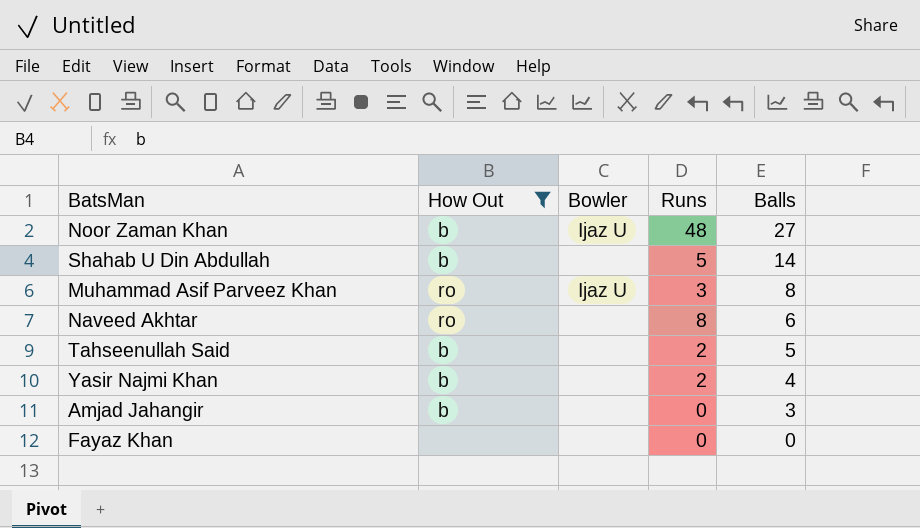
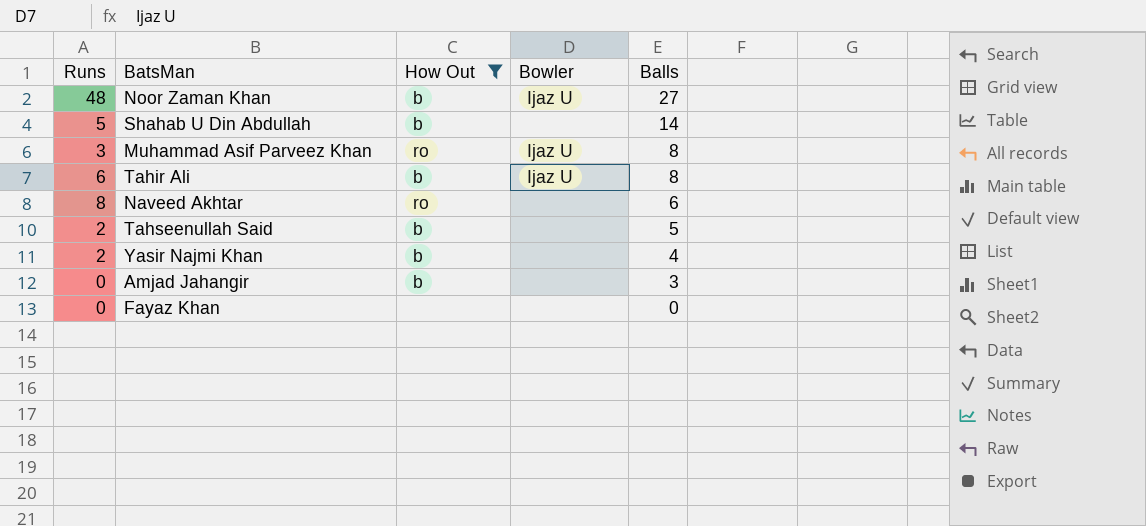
column Runs | position: 4 -> 1
row Tahir Ali: none -> 6 | b | Ijaz U | 8

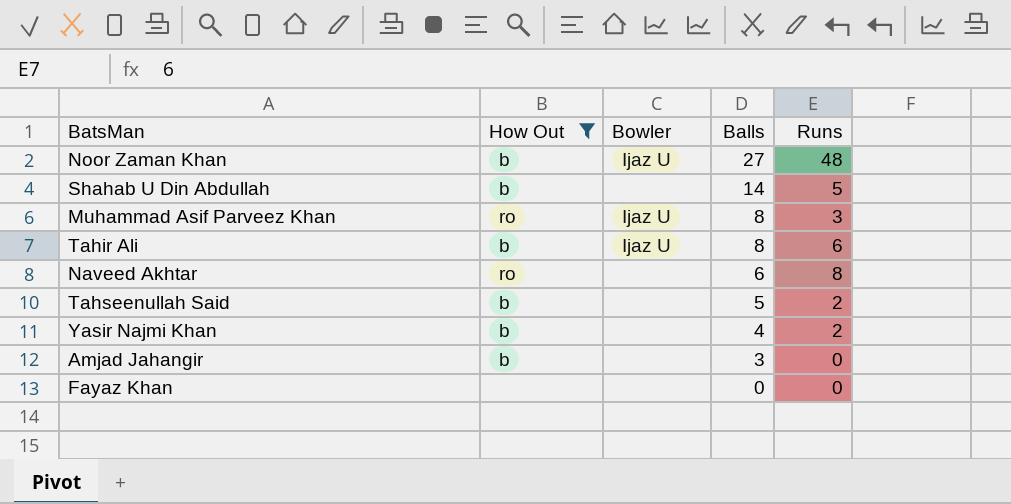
column Runs | position: 1 -> 5

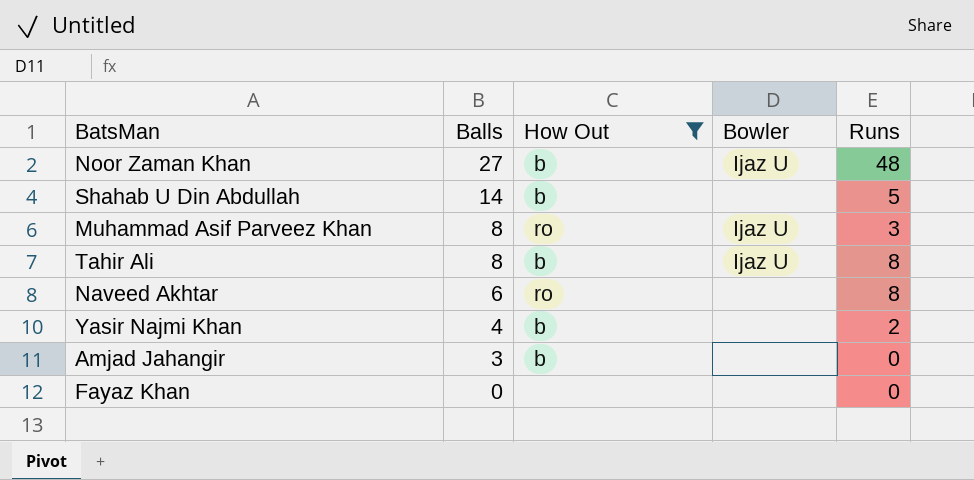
column Balls | position: 4 -> 2
row Tahseenullah Said: b | none | 5 | 2 -> none
Tahir Ali | Runs: 6 -> 8

